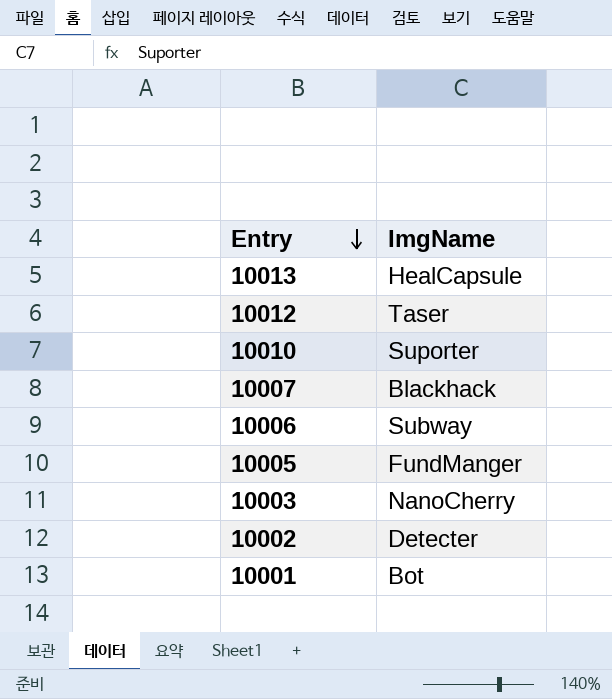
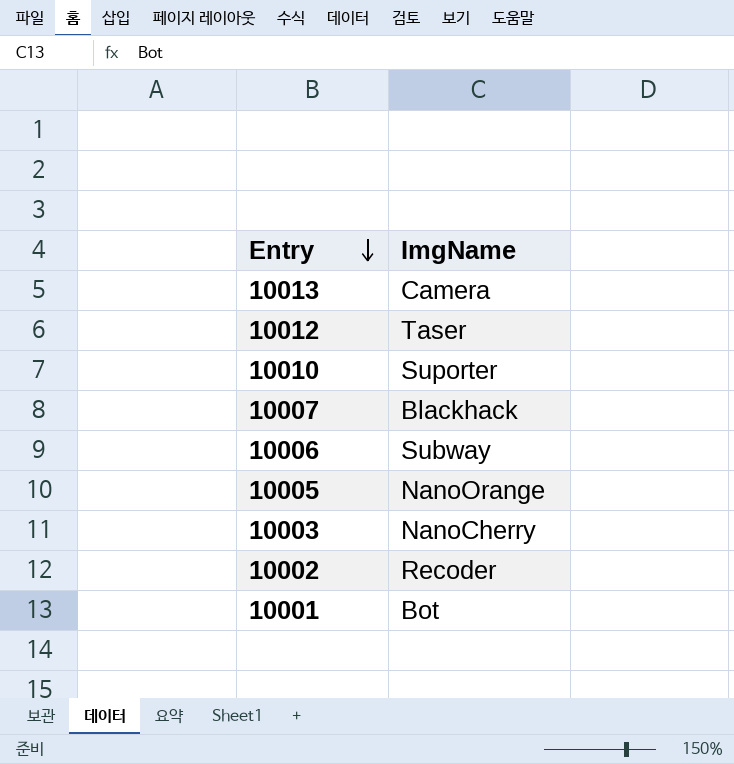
10013 | ImgName: HealCapsule -> Camera
10005 | ImgName: FundManger -> NanoOrange
10002 | ImgName: Detecter -> Recoder

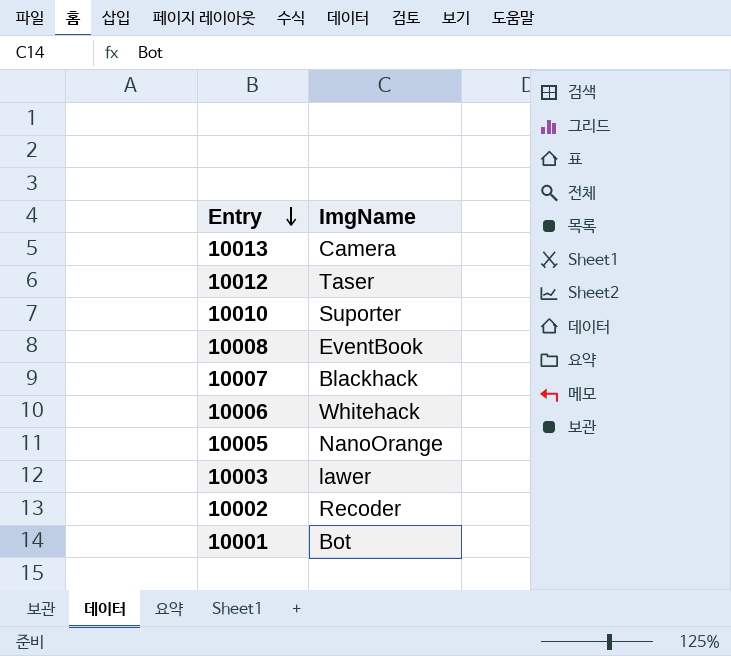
row 10008: none -> EventBook
10006 | ImgName: Subway -> Whitehack
10003 | ImgName: NanoCherry -> lawer

